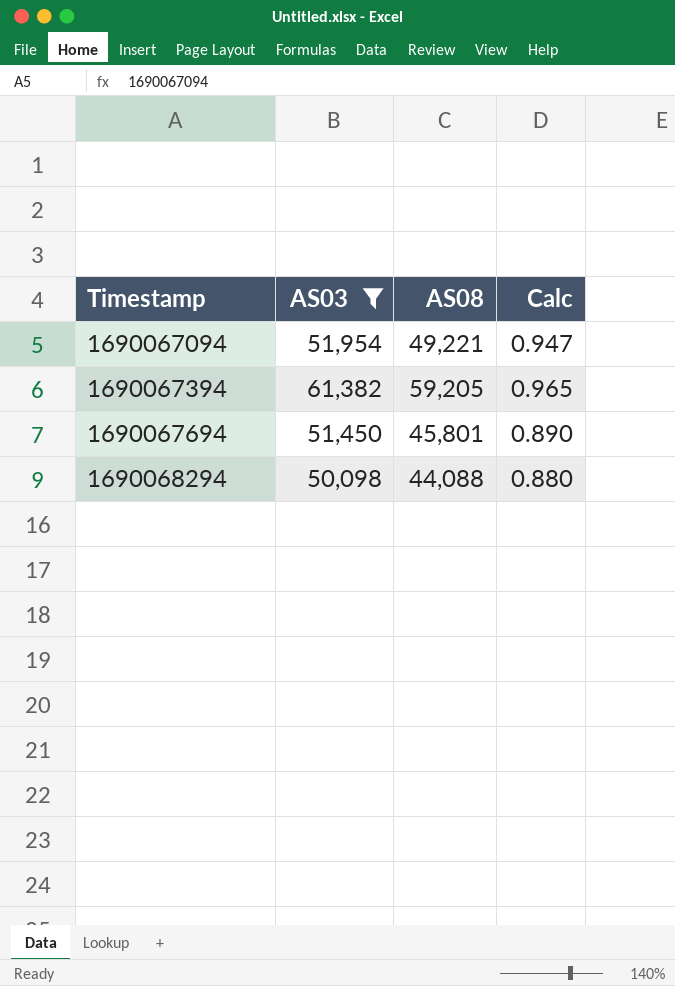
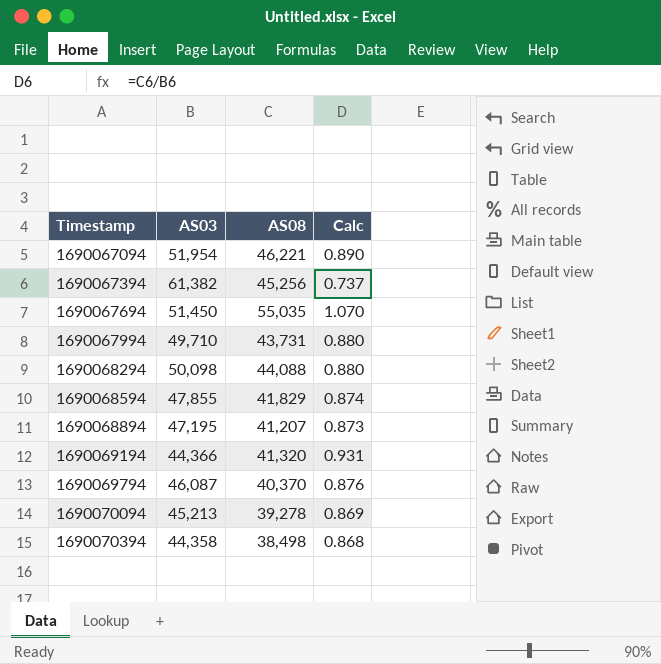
filter: AS03 >= 50,098 -> none
1690067094 | AS08: 49,221 -> 46,221
1690067094 | Calc: 0.947 -> 0.890
1690067394 | AS08: 59,205 -> 45,256
1690067394 | Calc: 0.965 -> 0.737
1690067694 | AS08: 45,801 -> 55,035
1690067694 | Calc: 0.890 -> 1.070

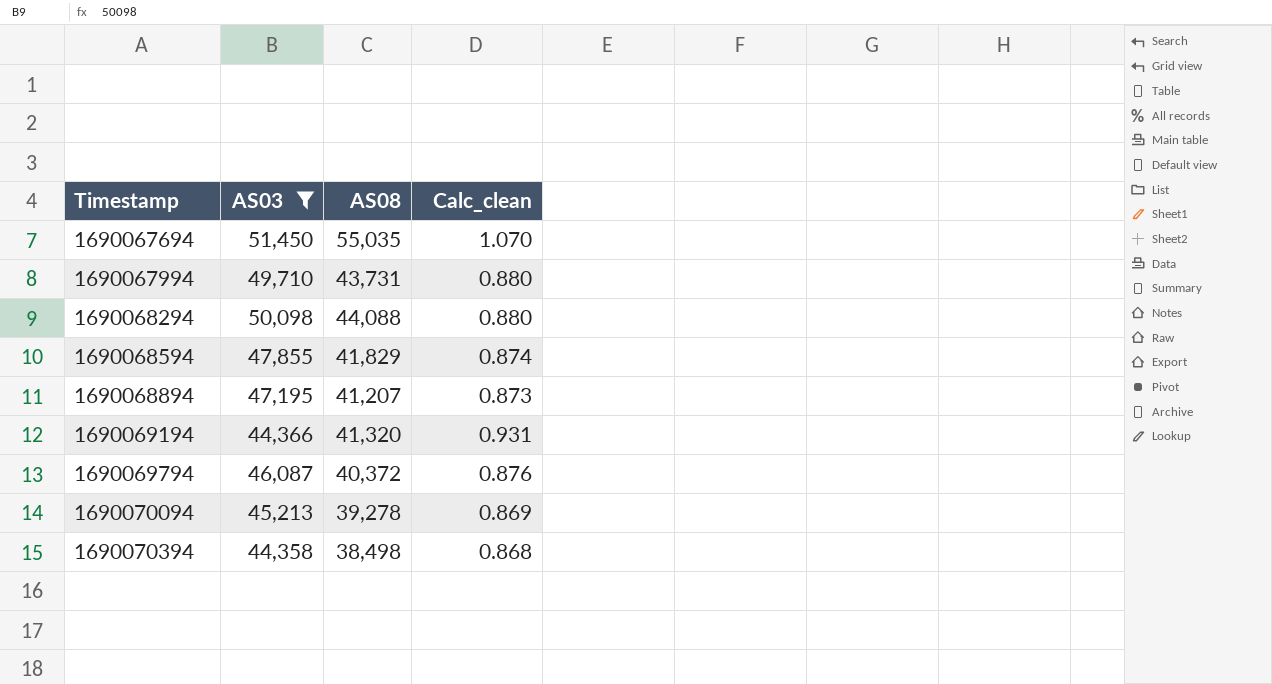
filter: none -> AS03 <= 51,450
column name: Calc -> Calc_clean
1690069794 | AS08: 40,370 -> 40,372

